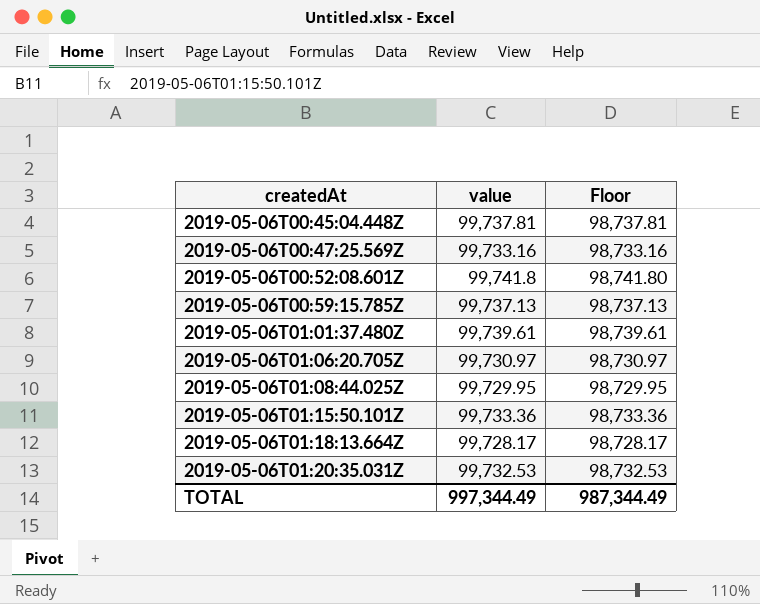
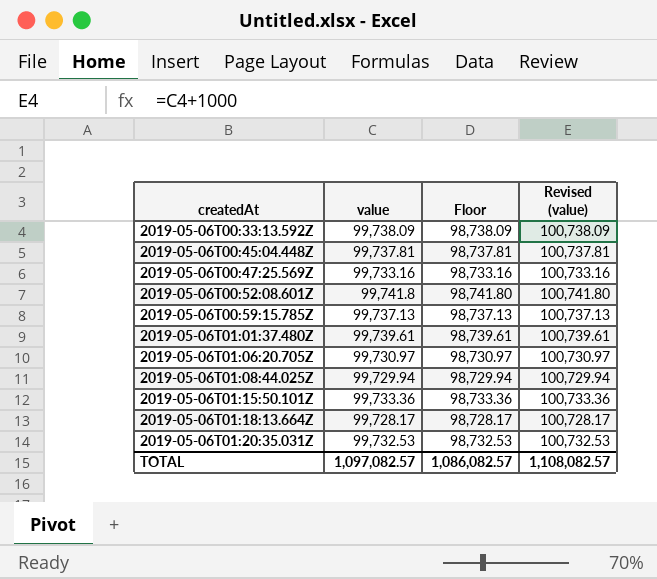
column Revised (value) | formula: none -> [value] + 1000
row 2019-05-06T00:33:13.592Z: none -> 99,738.09 | 98,738.09 | 100,738.09
2019-05-06T01:08:44.025Z | value: 99,729.95 -> 99,729.94
2019-05-06T01:08:44.025Z | Floor: 98,729.95 -> 98,729.94
TOTAL | value: 997,344.49 -> 1,097,082.57
TOTAL | Floor: 987,344.49 -> 1,086,082.57

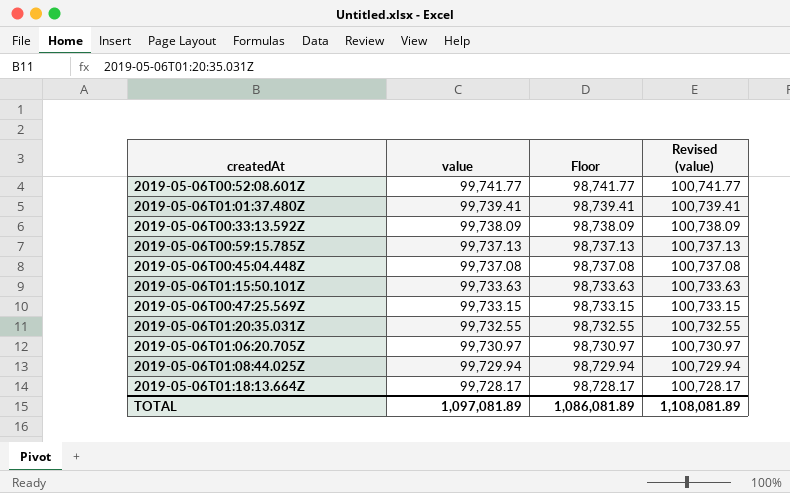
row order: createdAt ascending -> value descending
2019-05-06T00:52:08.601Z | value: 99,741.8 -> 99,741.77
2019-05-06T00:52:08.601Z | Floor: 98,741.80 -> 98,741.77
2019-05-06T00:52:08.601Z | Revised (value): 100,741.80 -> 100,741.77
2019-05-06T01:01:37.480Z | value: 99,739.61 -> 99,739.41
2019-05-06T01:01:37.480Z | Floor: 98,739.61 -> 98,739.41
2019-05-06T01:01:37.480Z | Revised (value): 100,739.61 -> 100,739.41
2019-05-06T00:45:04.448Z | value: 99,737.81 -> 99,737.08
2019-05-06T00:45:04.448Z | Floor: 98,737.81 -> 98,737.08
2019-05-06T00:45:04.448Z | Revised (value): 100,737.81 -> 100,737.08
2019-05-06T01:15:50.101Z | value: 99,733.36 -> 99,733.63
2019-05-06T01:15:50.101Z | Floor: 98,733.36 -> 98,733.63
2019-05-06T01:15:50.101Z | Revised (value): 100,733.36 -> 100,733.63
2019-05-06T00:47:25.569Z | value: 99,733.16 -> 99,733.15
2019-05-06T00:47:25.569Z | Floor: 98,733.16 -> 98,733.15
2019-05-06T00:47:25.569Z | Revised (value): 100,733.16 -> 100,733.15
2019-05-06T01:20:35.031Z | value: 99,732.53 -> 99,732.55
2019-05-06T01:20:35.031Z | Floor: 98,732.53 -> 98,732.55
2019-05-06T01:20:35.031Z | Revised (value): 100,732.53 -> 100,732.55
TOTAL | value: 1,097,082.57 -> 1,097,081.89
TOTAL | Floor: 1,086,082.57 -> 1,086,081.89
TOTAL | Revised (value): 1,108,082.57 -> 1,108,081.89

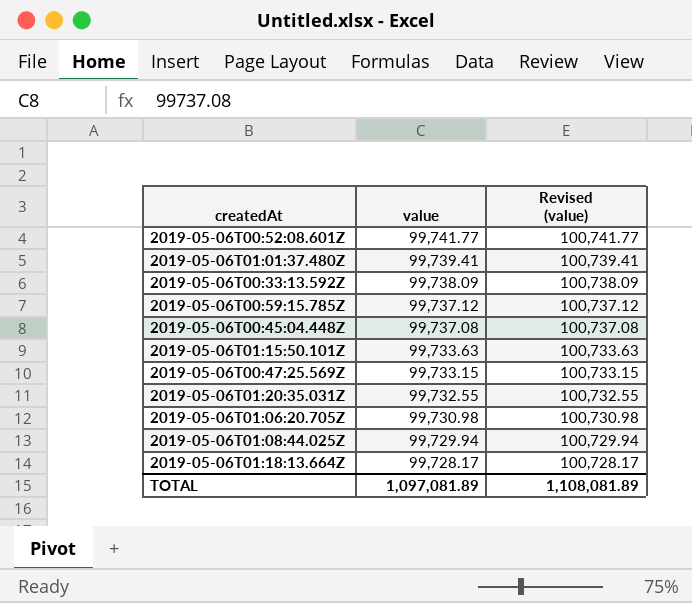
column Floor | formula: [value] - 1000 -> none
2019-05-06T00:59:15.785Z | value: 99,737.13 -> 99,737.12
2019-05-06T00:59:15.785Z | Revised (value): 100,737.13 -> 100,737.12
2019-05-06T01:06:20.705Z | value: 99,730.97 -> 99,730.98
2019-05-06T01:06:20.705Z | Revised (value): 100,730.97 -> 100,730.98

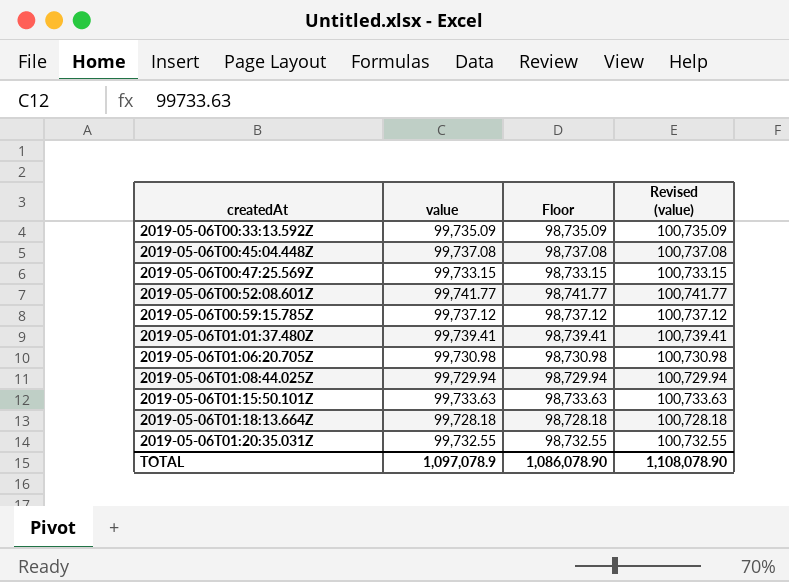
row order: value descending -> createdAt ascending
column Floor | formula: none -> [value] - 1000
2019-05-06T00:33:13.592Z | value: 99,738.09 -> 99,735.09
2019-05-06T00:33:13.592Z | Revised (value): 100,738.09 -> 100,735.09
2019-05-06T01:18:13.664Z | value: 99,728.17 -> 99,728.18
2019-05-06T01:18:13.664Z | Revised (value): 100,728.17 -> 100,728.18
TOTAL | value: 1,097,081.89 -> 1,097,078.9
TOTAL | Revised (value): 1,108,081.89 -> 1,108,078.90

